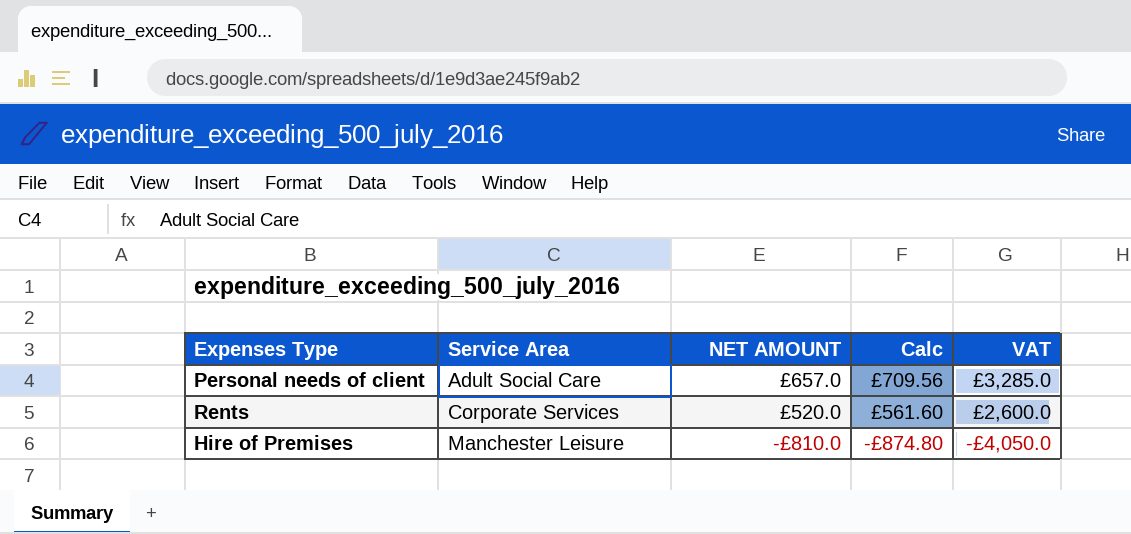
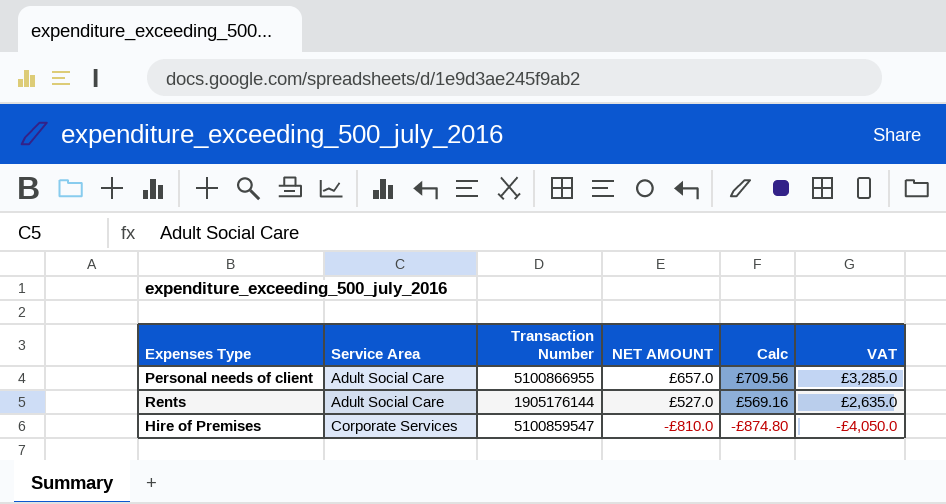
column Transaction Number | position: none -> 3
Rents | Service Area: Corporate Services -> Adult Social Care
Rents | NET AMOUNT: £520.0 -> £527.0
Rents | Calc: £561.60 -> £569.16
Rents | VAT: £2,600.0 -> £2,635.0
Hire of Premises | Service Area: Manchester Leisure -> Corporate Services

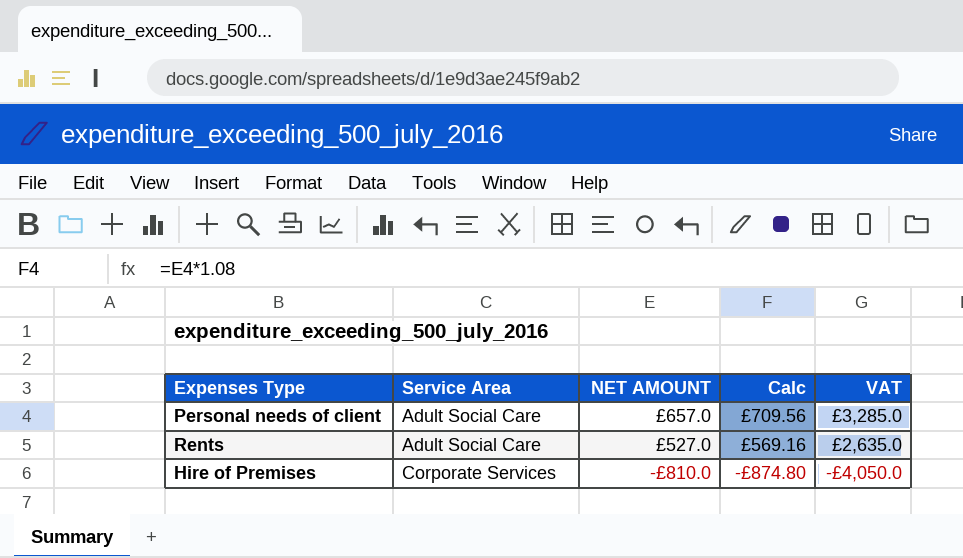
column Transaction Number | position: 3 -> none

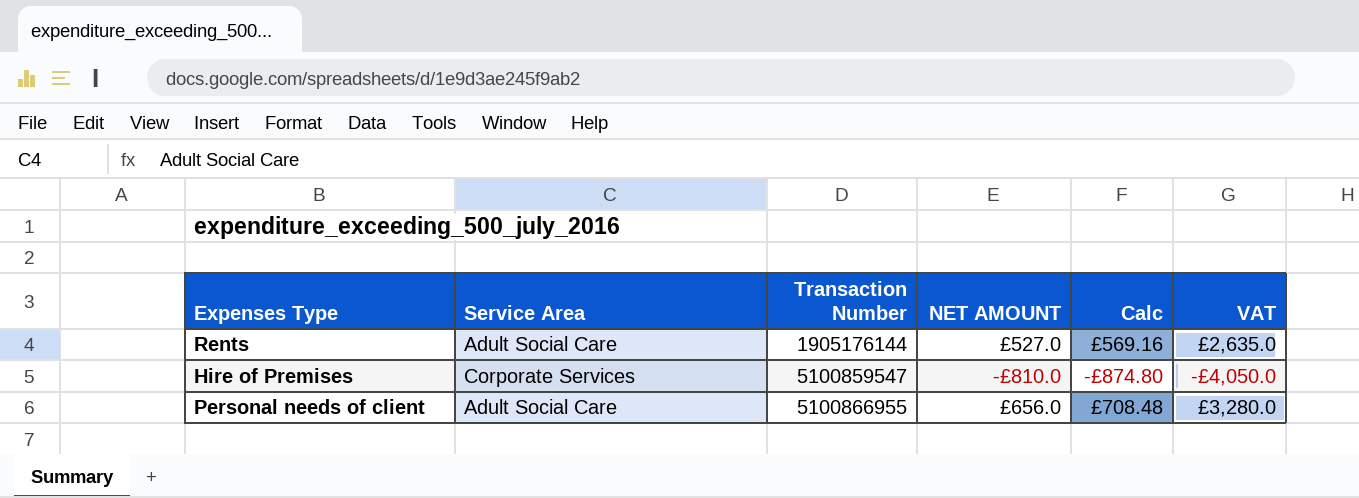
row order: Service Area ascending -> Transaction Number ascending
column Transaction Number | position: none -> 3
Personal needs of client | NET AMOUNT: £657.0 -> £656.0
Personal needs of client | Calc: £709.56 -> £708.48
Personal needs of client | VAT: £3,285.0 -> £3,280.0

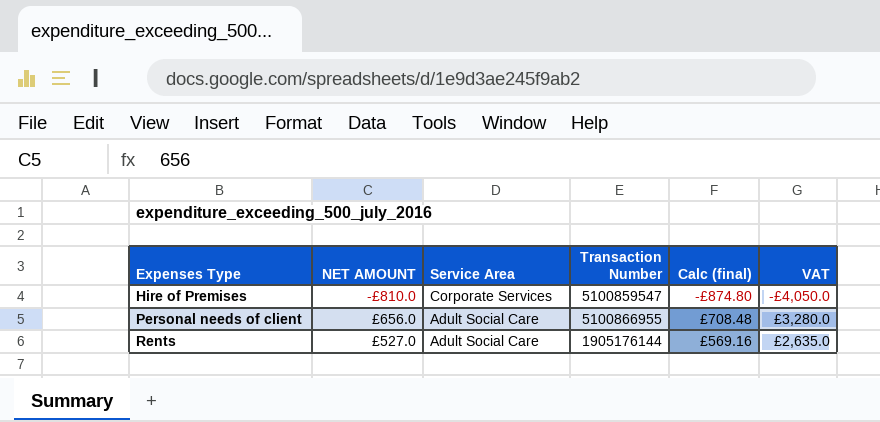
row order: Transaction Number ascending -> Expenses Type ascending
column NET AMOUNT | position: 4 -> 2
column name: Calc -> Calc (final)

